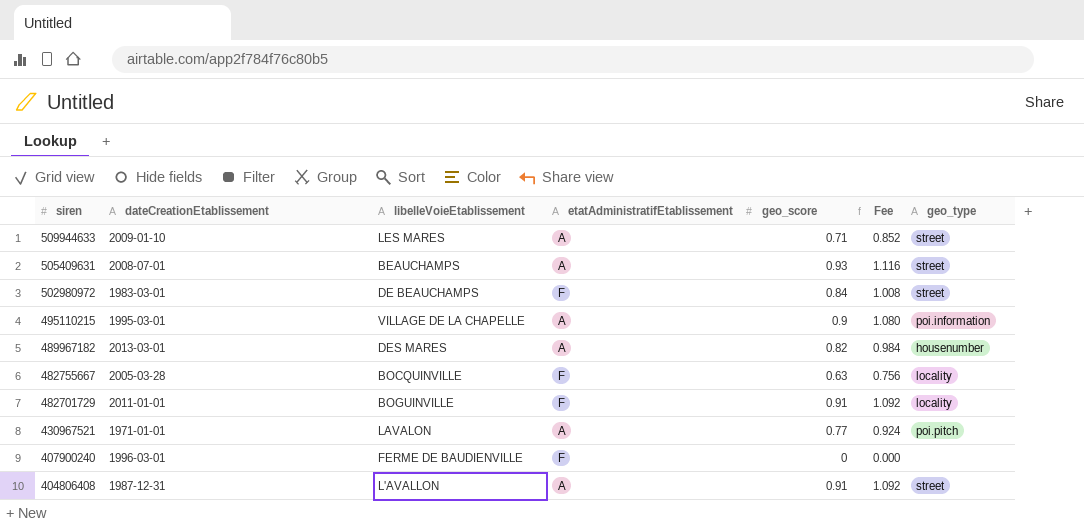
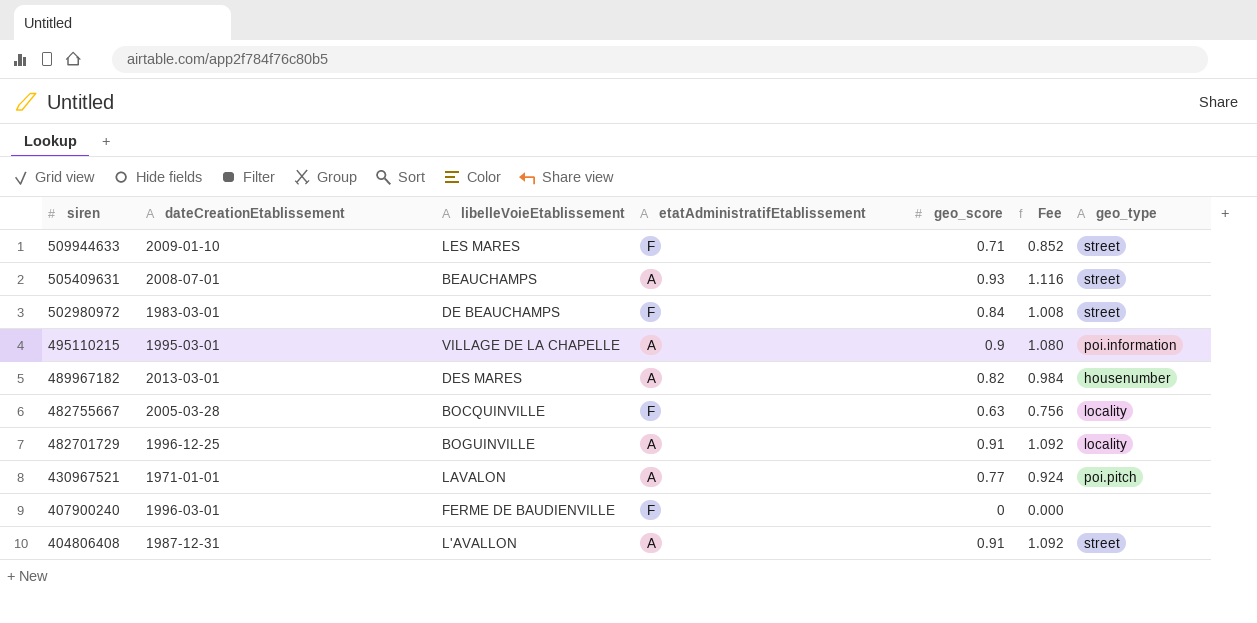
509944633 | etatAdministratifEtablissement: A -> F
482701729 | dateCreationEtablissement: 2011-01-01 -> 1996-12-25
482701729 | etatAdministratifEtablissement: F -> A

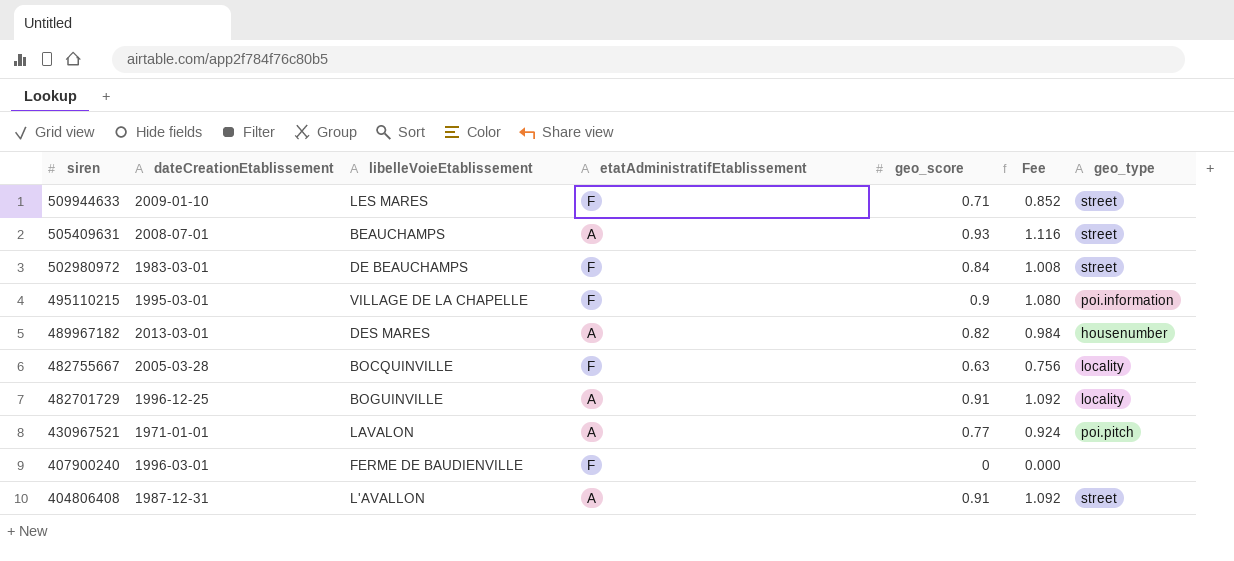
495110215 | etatAdministratifEtablissement: A -> F

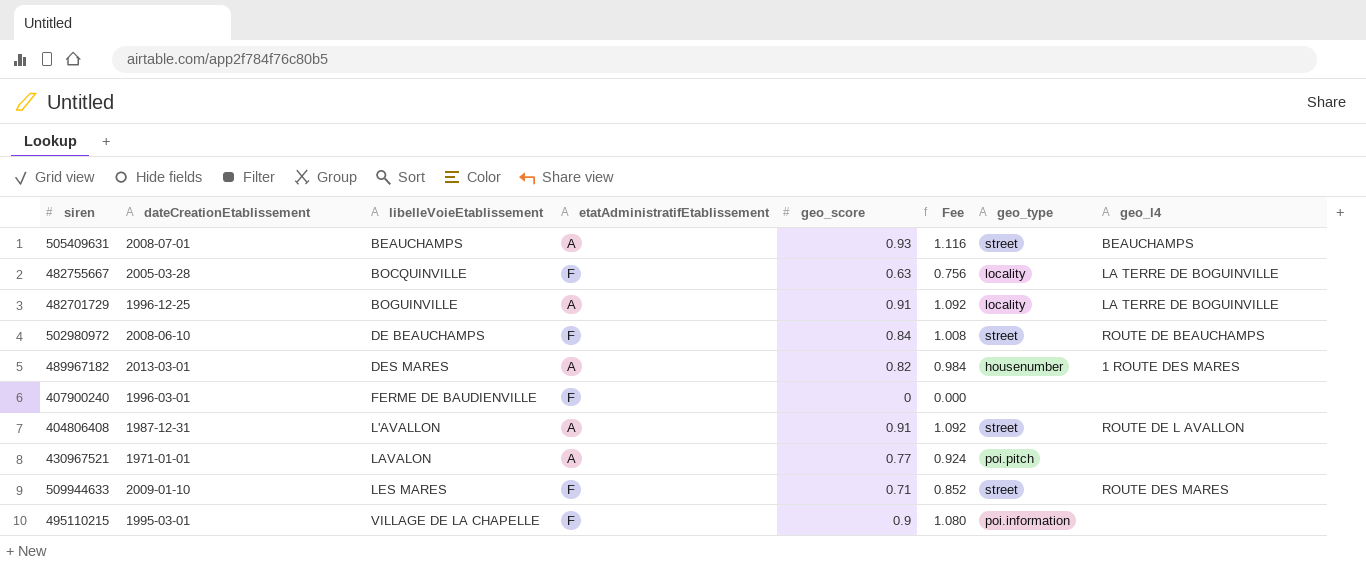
row order: siren descending -> libelleVoieEtablissement ascending
column geo_l4 | position: none -> 8
502980972 | dateCreationEtablissement: 1983-03-01 -> 2008-06-10

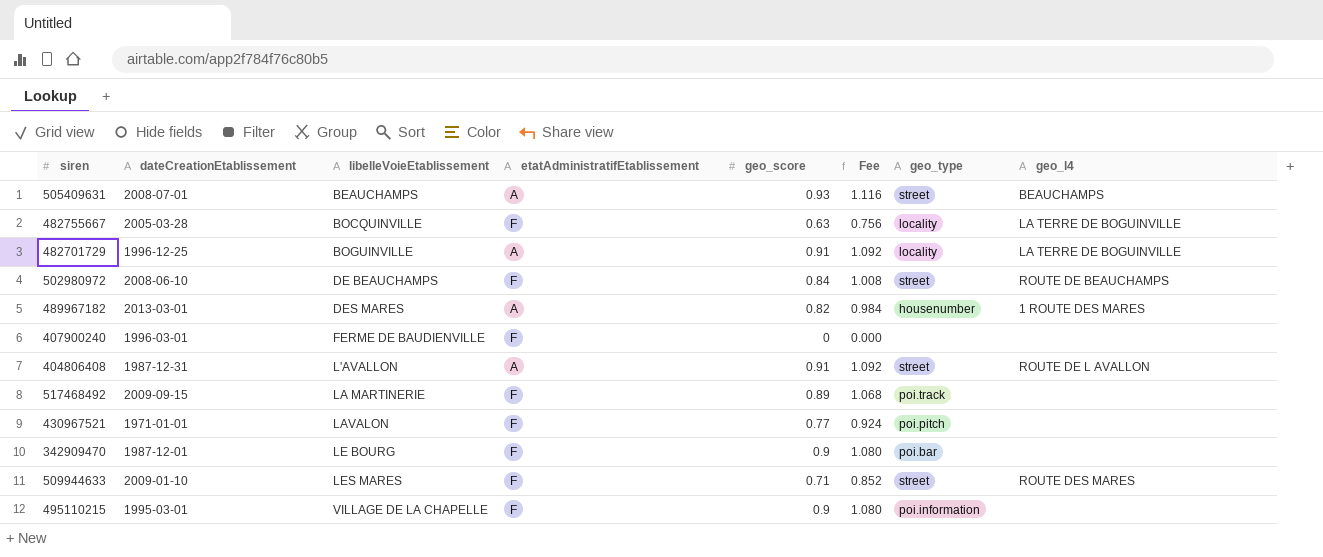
row 517468492: none -> 2009-09-15 | LA MARTINERIE | F | 0.89 | 1.068 | poi.track | none
430967521 | etatAdministratifEtablissement: A -> F
row 342909470: none -> 1987-12-01 | LE BOURG | F | 0.9 | 1.080 | poi.bar | none

